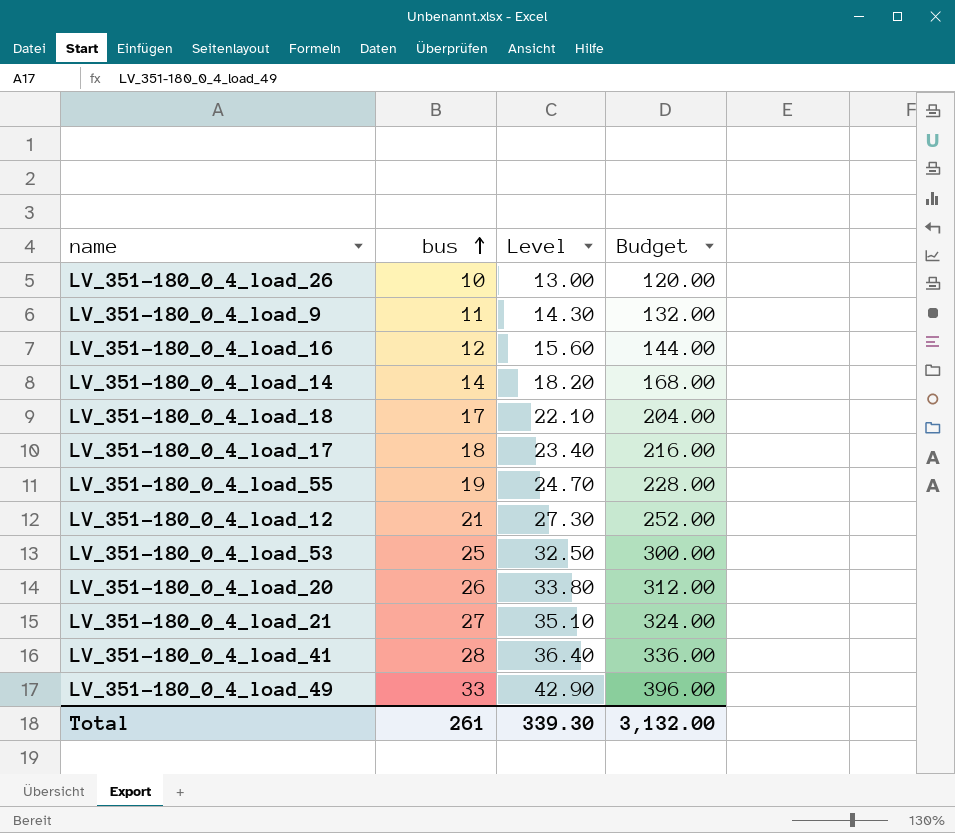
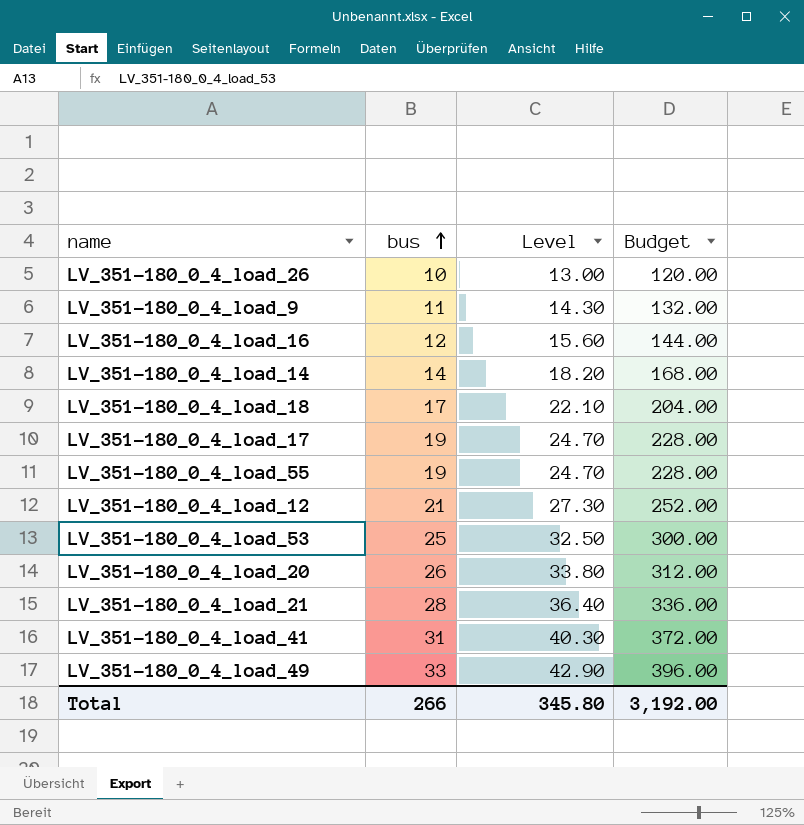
LV_351-180_0_4_load_17 | bus: 18 -> 19
LV_351-180_0_4_load_17 | Level: 23.40 -> 24.70
LV_351-180_0_4_load_17 | Budget: 216.00 -> 228.00
LV_351-180_0_4_load_21 | bus: 27 -> 28
LV_351-180_0_4_load_21 | Level: 35.10 -> 36.40
LV_351-180_0_4_load_21 | Budget: 324.00 -> 336.00
LV_351-180_0_4_load_41 | bus: 28 -> 31
LV_351-180_0_4_load_41 | Level: 36.40 -> 40.30
LV_351-180_0_4_load_41 | Budget: 336.00 -> 372.00
Total | bus: 261 -> 266
Total | Level: 339.30 -> 345.80
Total | Budget: 3,132.00 -> 3,192.00

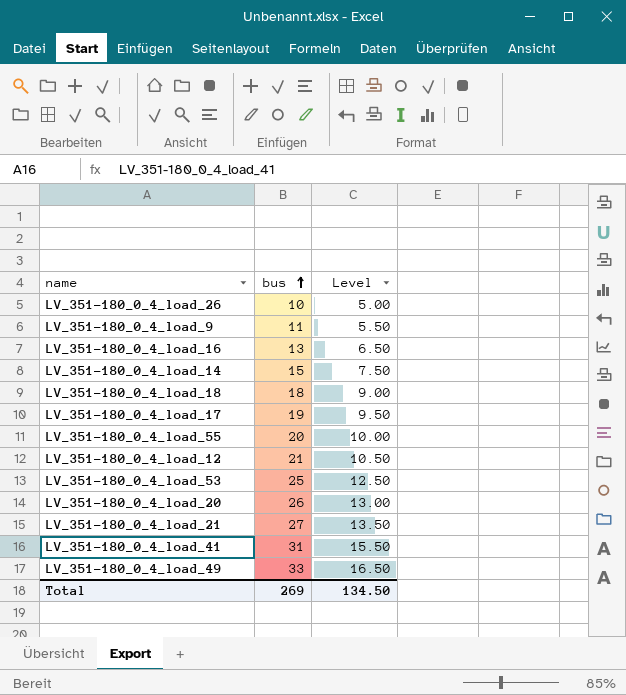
column Budget | formula: [bus] * 12 -> none
column Level | formula: [bus] * 1.3 -> [bus] * 0.5
LV_351-180_0_4_load_16 | bus: 12 -> 13
LV_351-180_0_4_load_14 | bus: 14 -> 15
LV_351-180_0_4_load_18 | bus: 17 -> 18
LV_351-180_0_4_load_55 | bus: 19 -> 20
LV_351-180_0_4_load_21 | bus: 28 -> 27
Total | bus: 266 -> 269
Total | Level: 345.80 -> 134.50

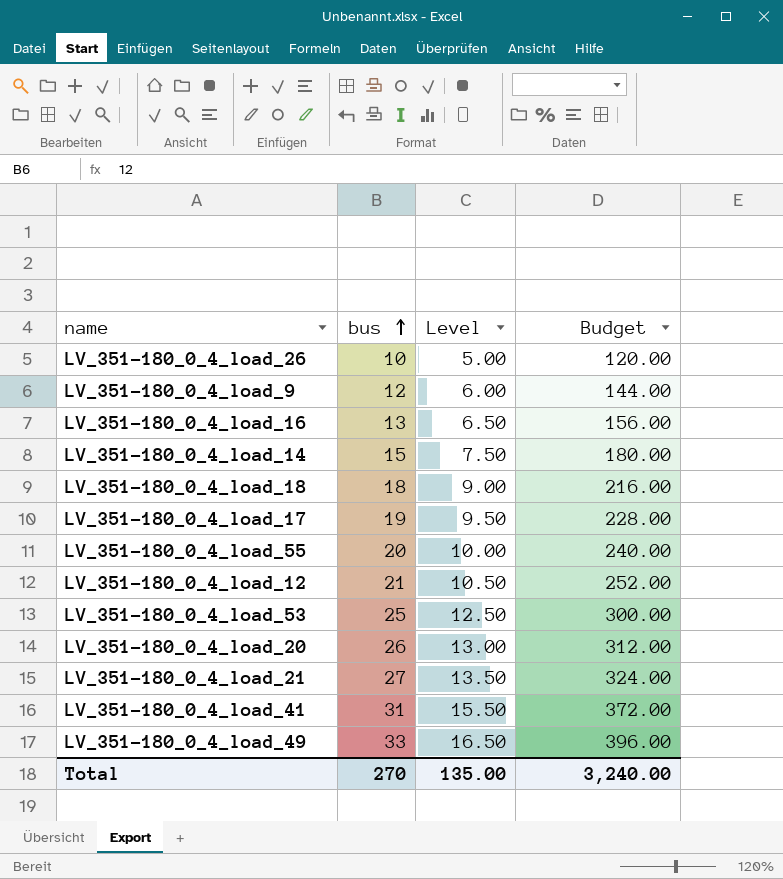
column Budget | formula: none -> [bus] * 12
LV_351-180_0_4_load_9 | bus: 11 -> 12
LV_351-180_0_4_load_9 | Level: 5.50 -> 6.00
Total | bus: 269 -> 270
Total | Level: 134.50 -> 135.00

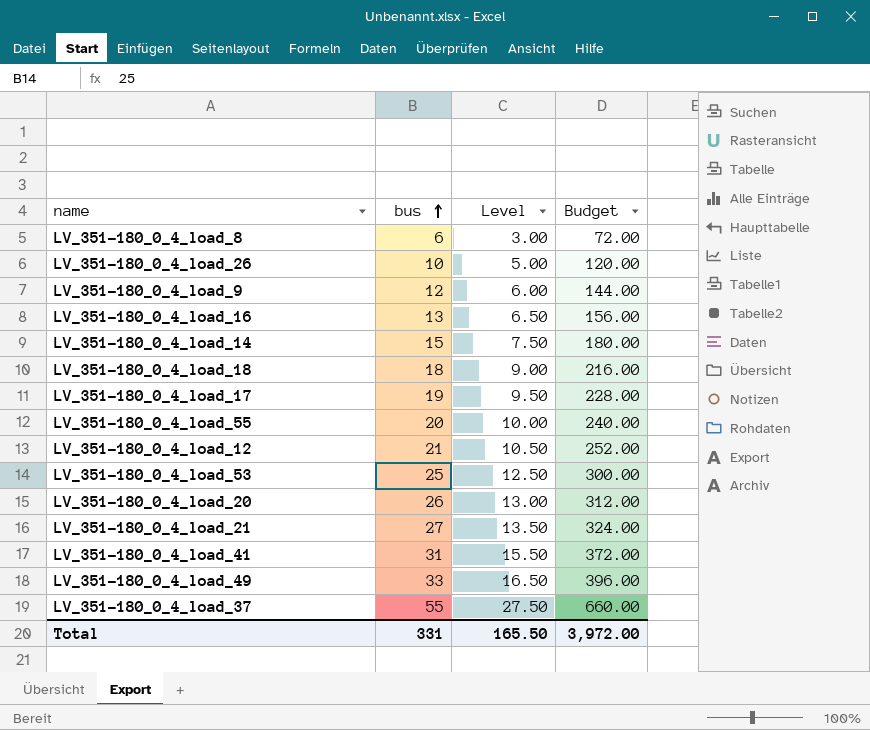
row LV_351-180_0_4_load_8: none -> 6 | 3.00 | 72.00
row LV_351-180_0_4_load_37: none -> 55 | 27.50 | 660.00
Total | bus: 270 -> 331
Total | Level: 135.00 -> 165.50
Total | Budget: 3,240.00 -> 3,972.00

